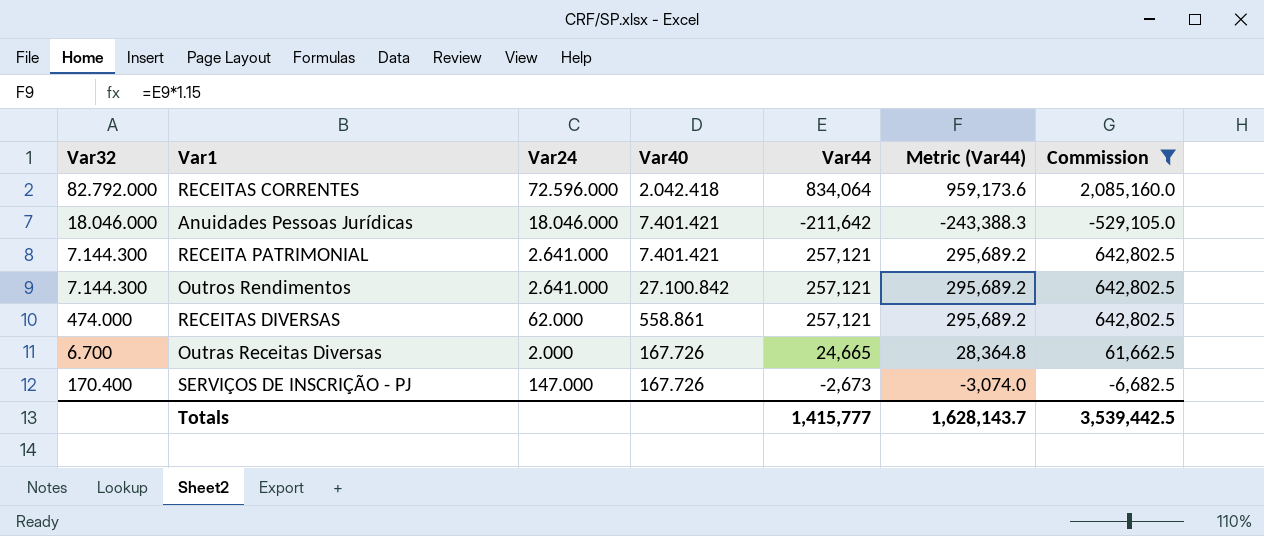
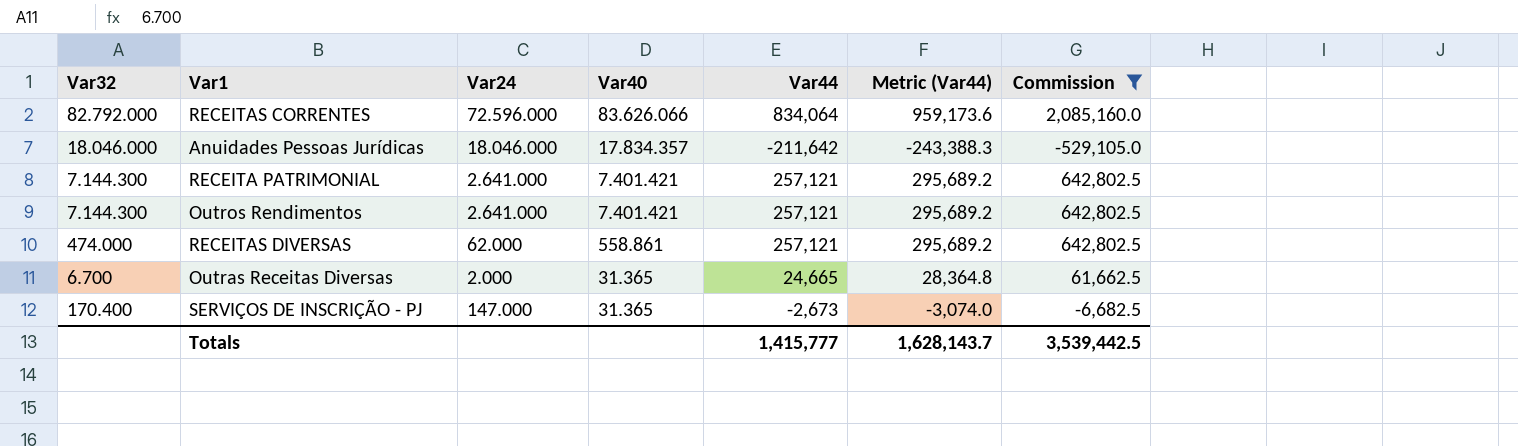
RECEITAS CORRENTES | Var40: 2.042.418 -> 83.626.066
Anuidades Pessoas Jurídicas | Var40: 7.401.421 -> 17.834.357
Outros Rendimentos | Var40: 27.100.842 -> 7.401.421
Outras Receitas Diversas | Var40: 167.726 -> 31.365
SERVIÇOS DE INSCRIÇÃO - PJ | Var40: 167.726 -> 31.365

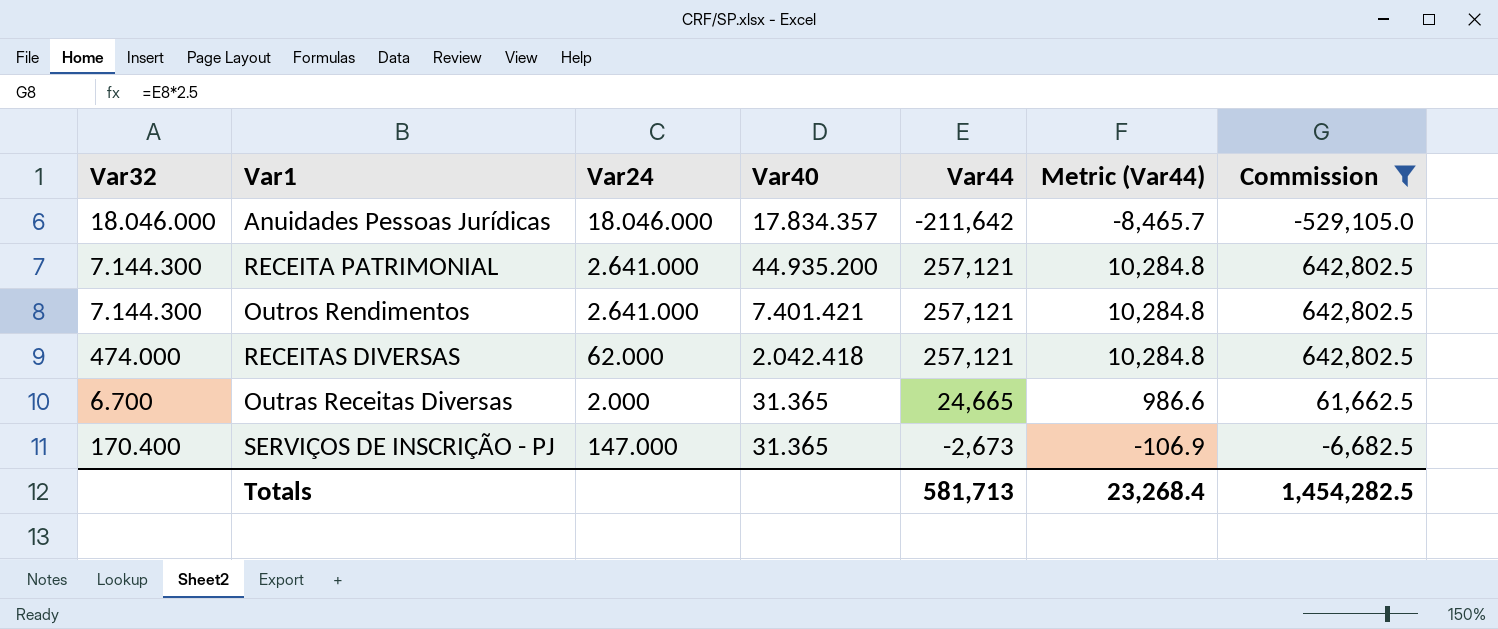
column Metric (Var44) | formula: [Var44] * 1.15 -> [Var44] * 0.04
row RECEITAS CORRENTES: 82.792.000 | 72.596.000 | 83.626.066 | 834,064 | 959,173.6 | 2,085,160.0 -> none
RECEITA PATRIMONIAL | Var40: 7.401.421 -> 44.935.200
RECEITAS DIVERSAS | Var40: 558.861 -> 2.042.418
Totals | Var44: 1,415,777 -> 581,713
Totals | Metric (Var44): 1,628,143.7 -> 23,268.4
Totals | Commission: 3,539,442.5 -> 1,454,282.5

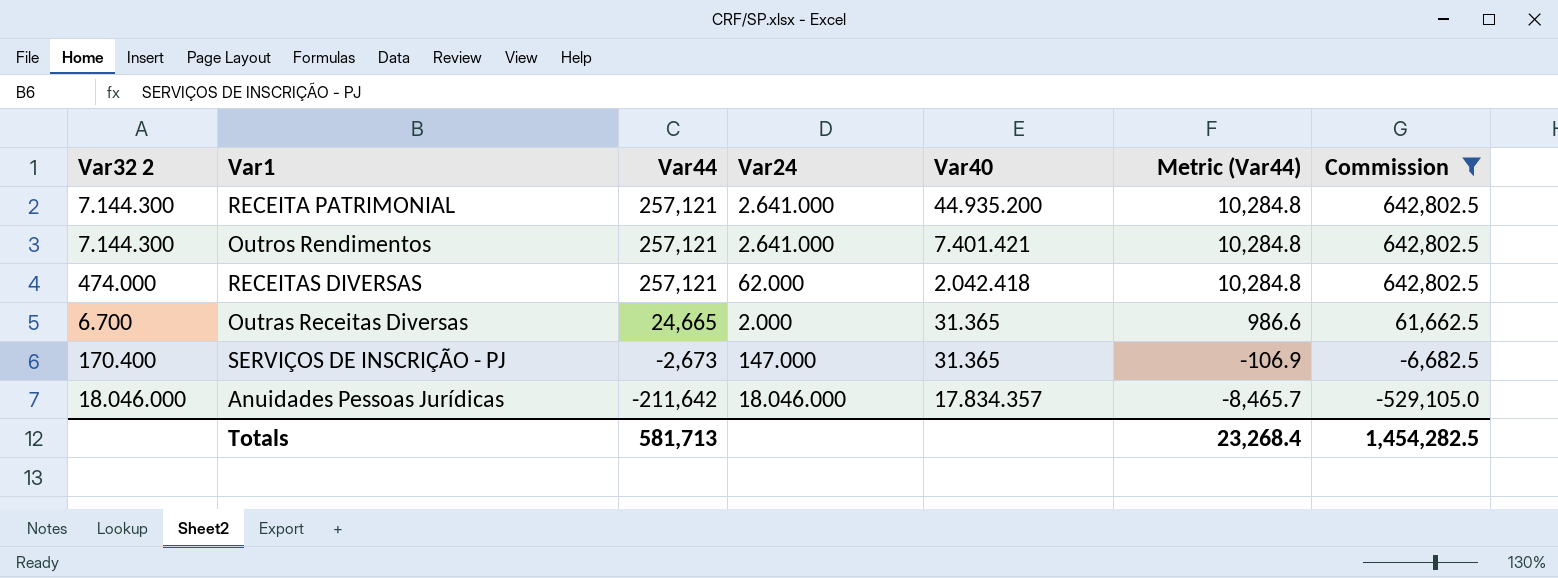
row order: none -> Var44 descending
column name: Var32 -> Var32 2
column Var44 | position: 5 -> 3

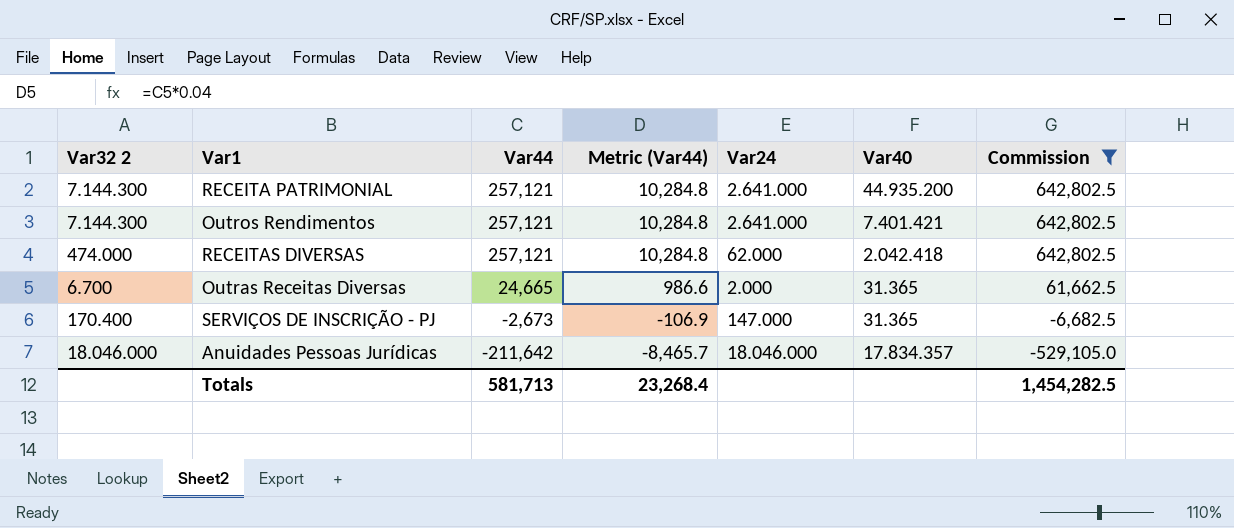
column Metric (Var44) | position: 6 -> 4

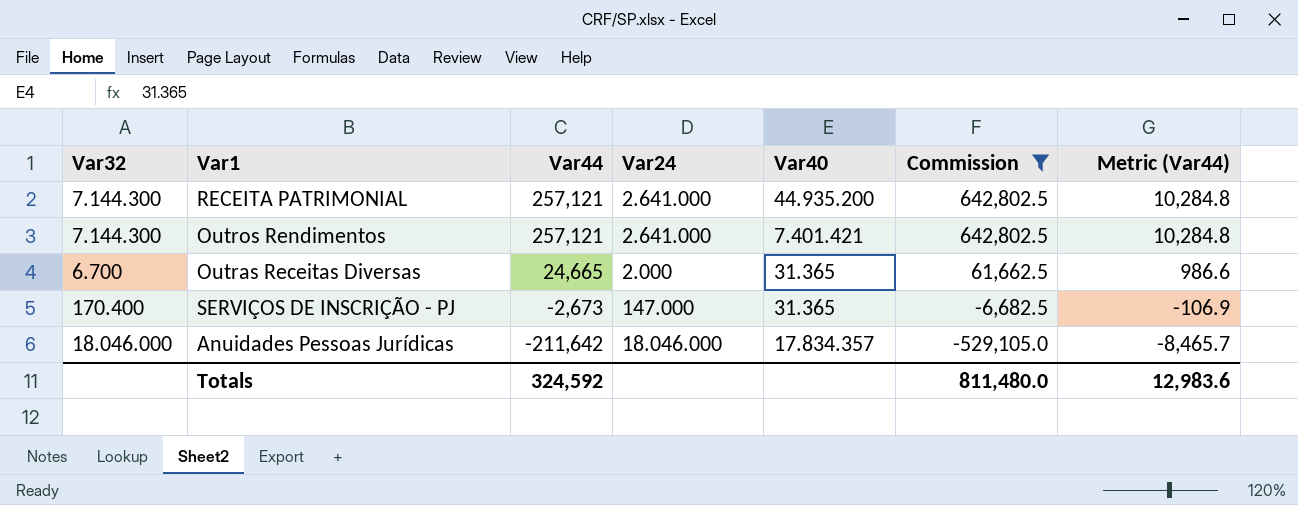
column name: Var32 2 -> Var32
column Metric (Var44) | position: 4 -> 7
row RECEITAS DIVERSAS: 474.000 | 257,121 | 10,284.8 | 62.000 | 2.042.418 | 642,802.5 -> none
Totals | Var44: 581,713 -> 324,592
Totals | Commission: 1,454,282.5 -> 811,480.0
Totals | Metric (Var44): 23,268.4 -> 12,983.6

